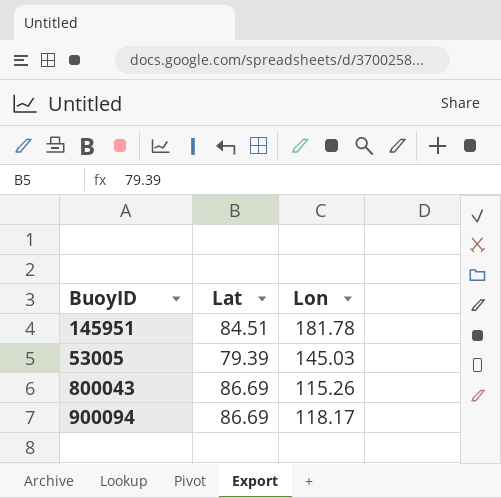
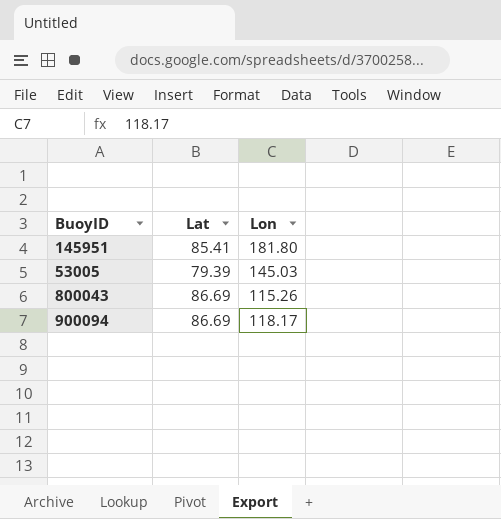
145951 | Lat: 84.51 -> 85.41
145951 | Lon: 181.78 -> 181.80

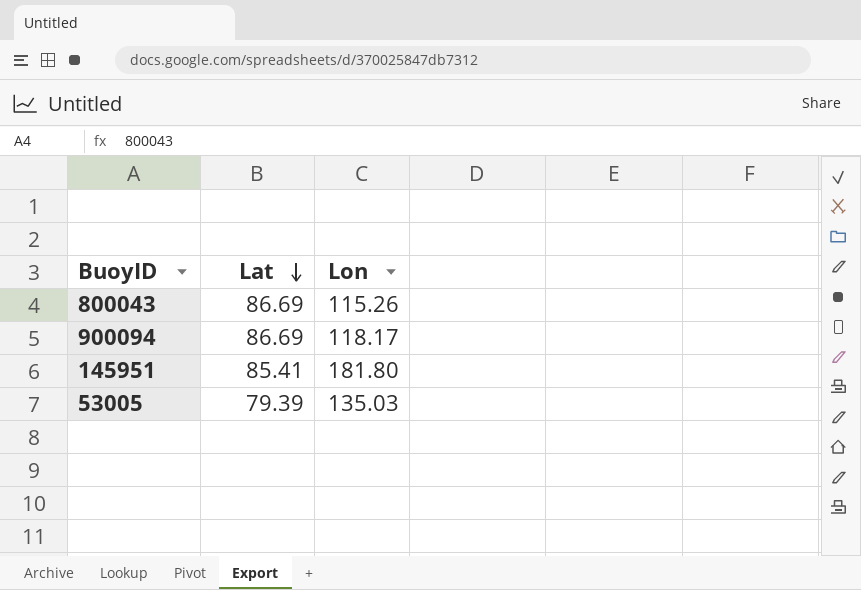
row order: none -> Lat descending
53005 | Lon: 145.03 -> 135.03

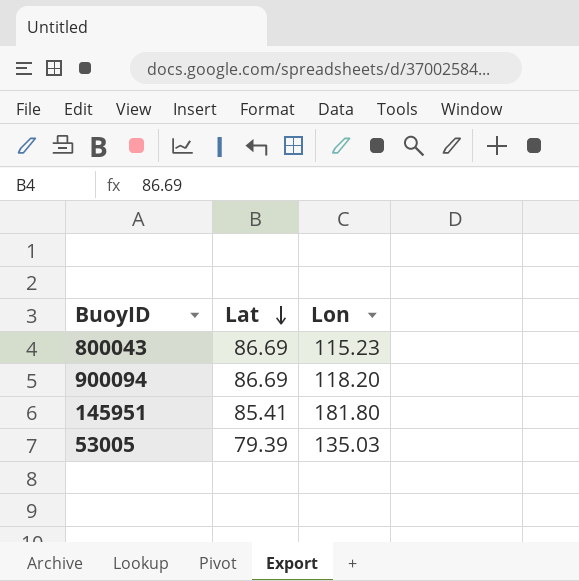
800043 | Lon: 115.26 -> 115.23
900094 | Lon: 118.17 -> 118.20

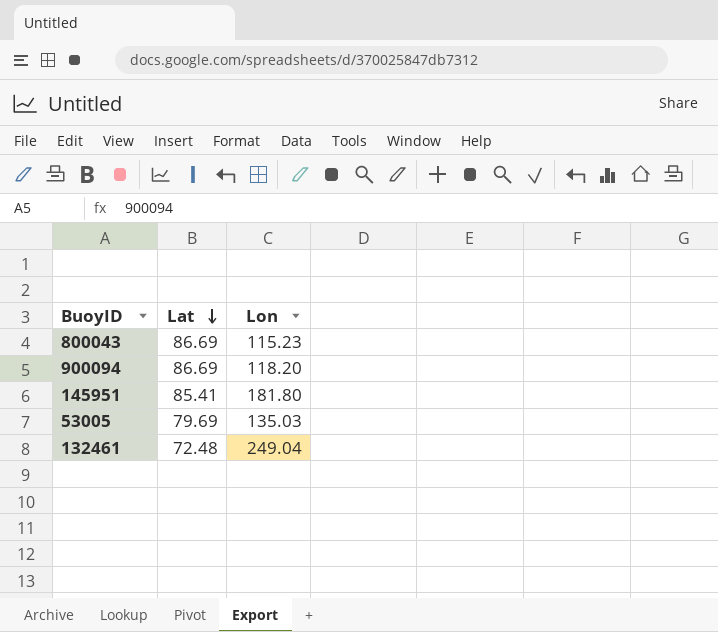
53005 | Lat: 79.39 -> 79.69
row 132461: none -> 72.48 | 249.04

